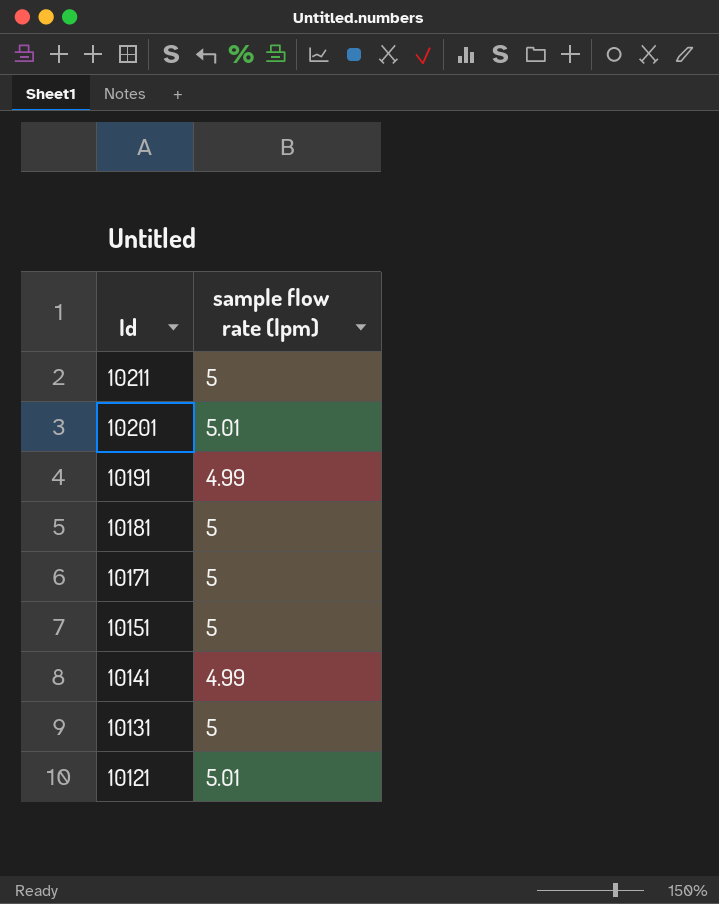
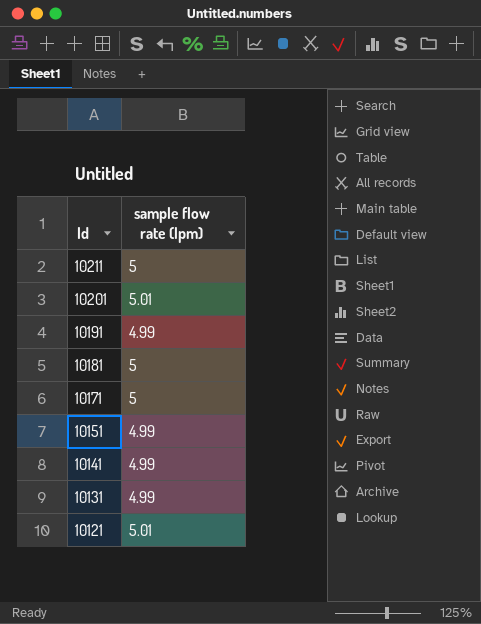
10151 | sample flow rate (lpm): 5 -> 4.99
10131 | sample flow rate (lpm): 5 -> 4.99

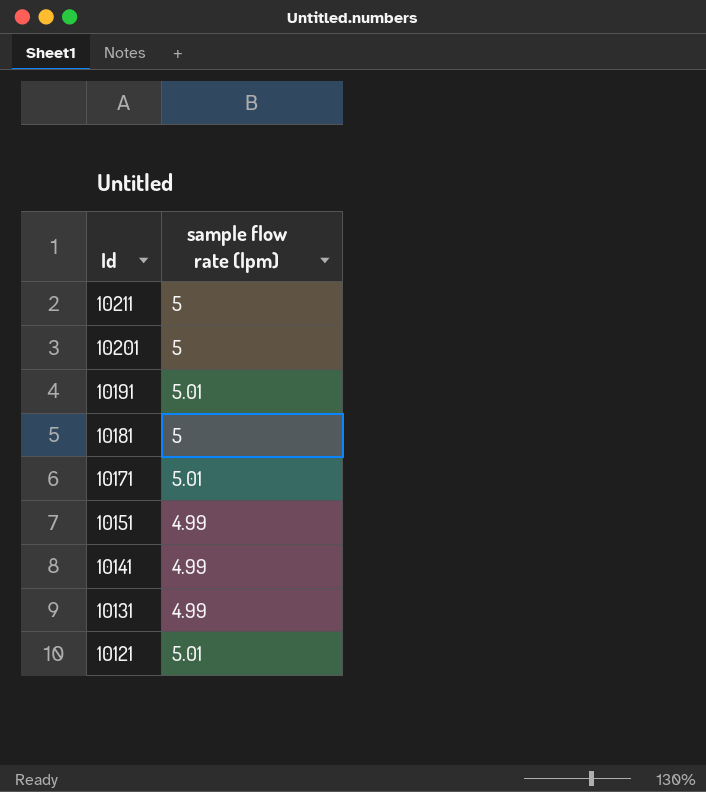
10201 | sample flow rate (lpm): 5.01 -> 5
10191 | sample flow rate (lpm): 4.99 -> 5.01
10171 | sample flow rate (lpm): 5 -> 5.01

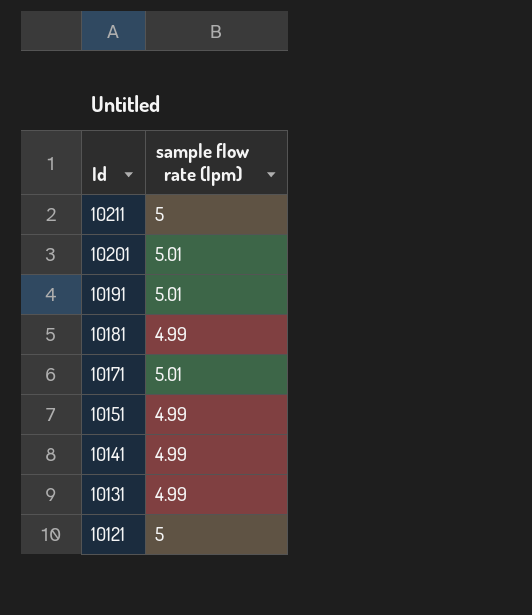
10201 | sample flow rate (lpm): 5 -> 5.01
10181 | sample flow rate (lpm): 5 -> 4.99
10121 | sample flow rate (lpm): 5.01 -> 5

